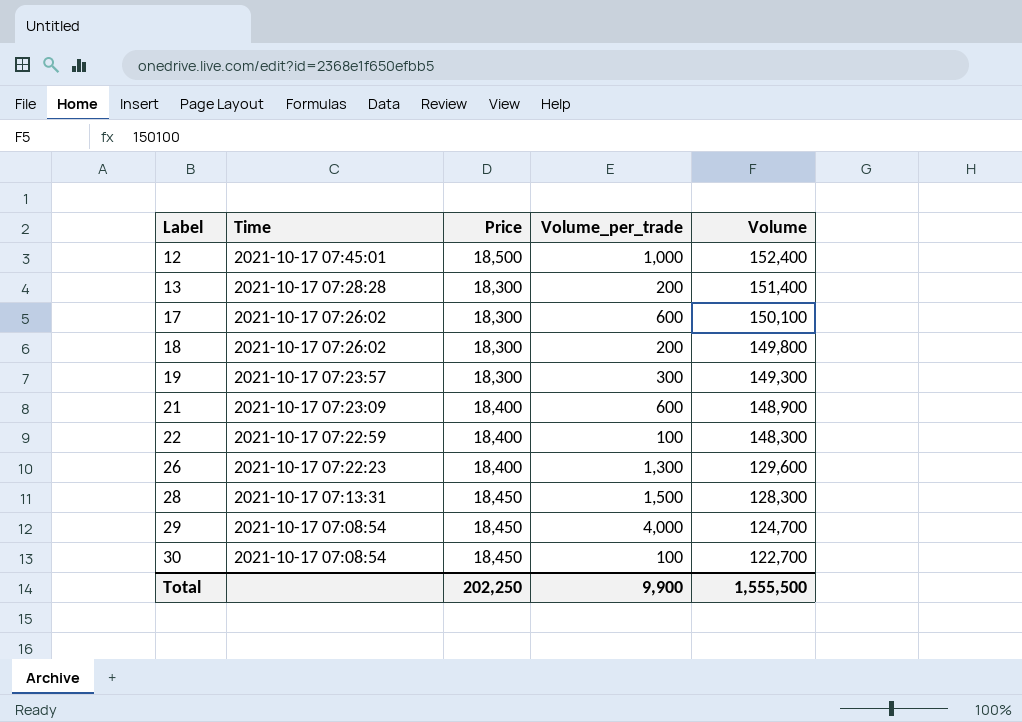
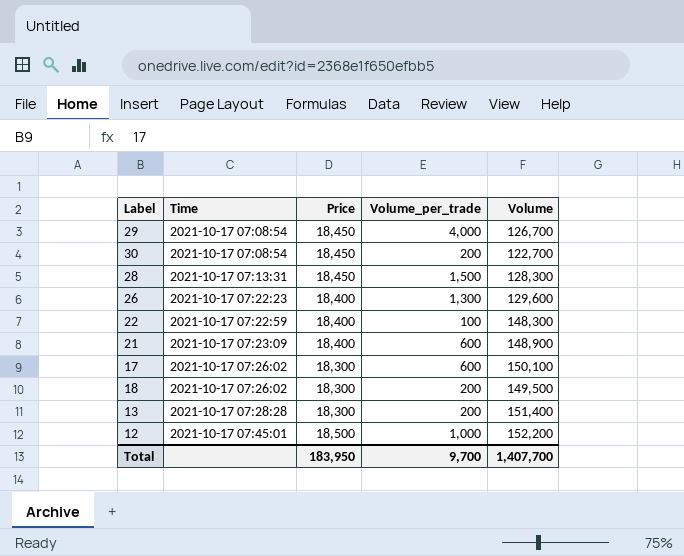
row order: Label ascending -> Time ascending
row 19: 2021-10-17 07:23:57 | 18,300 | 300 | 149,300 -> none
29 | Volume: 124,700 -> 126,700
30 | Volume_per_trade: 100 -> 200
18 | Volume: 149,800 -> 149,500
12 | Volume: 152,400 -> 152,200
Total | Price: 202,250 -> 183,950
Total | Volume_per_trade: 9,900 -> 9,700
Total | Volume: 1,555,500 -> 1,407,700

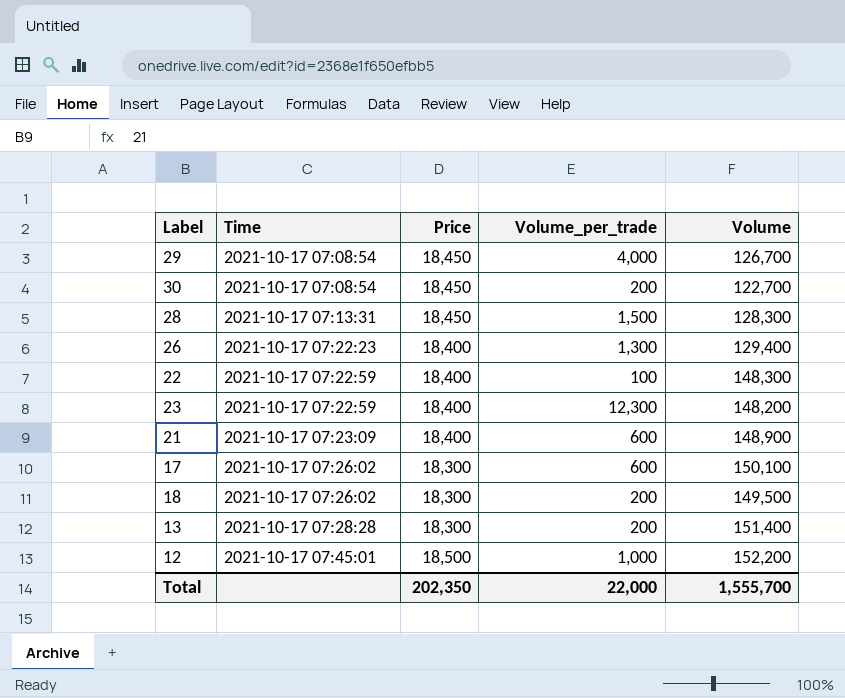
26 | Volume: 129,600 -> 129,400
row 23: none -> 2021-10-17 07:22:59 | 18,400 | 12,300 | 148,200
Total | Price: 183,950 -> 202,350
Total | Volume_per_trade: 9,700 -> 22,000
Total | Volume: 1,407,700 -> 1,555,700

